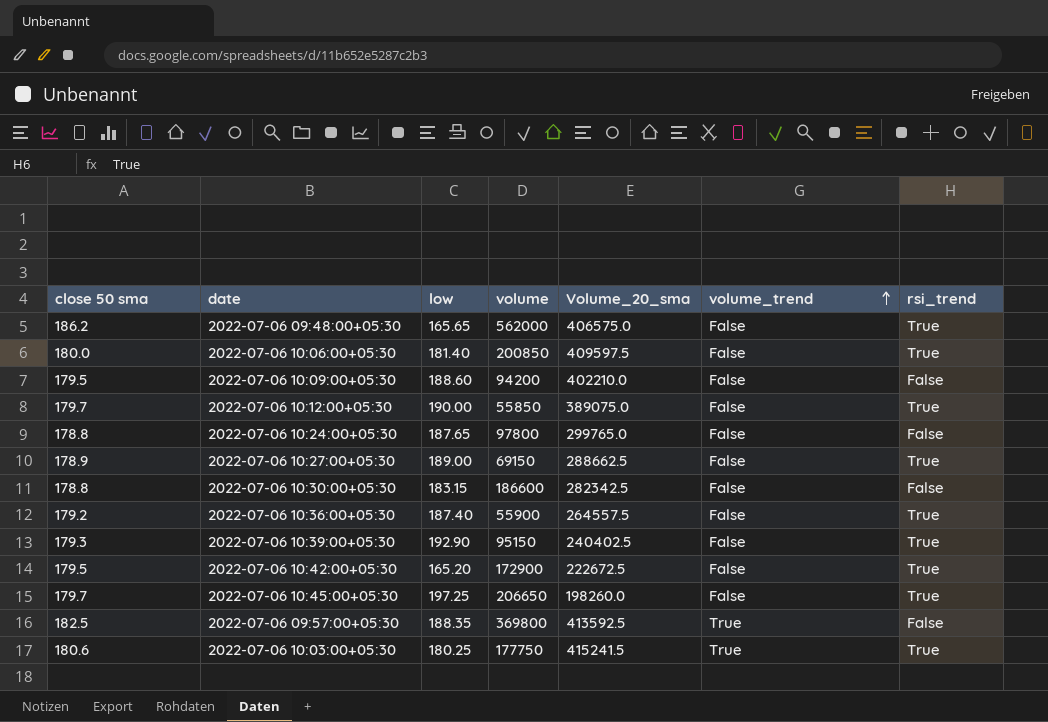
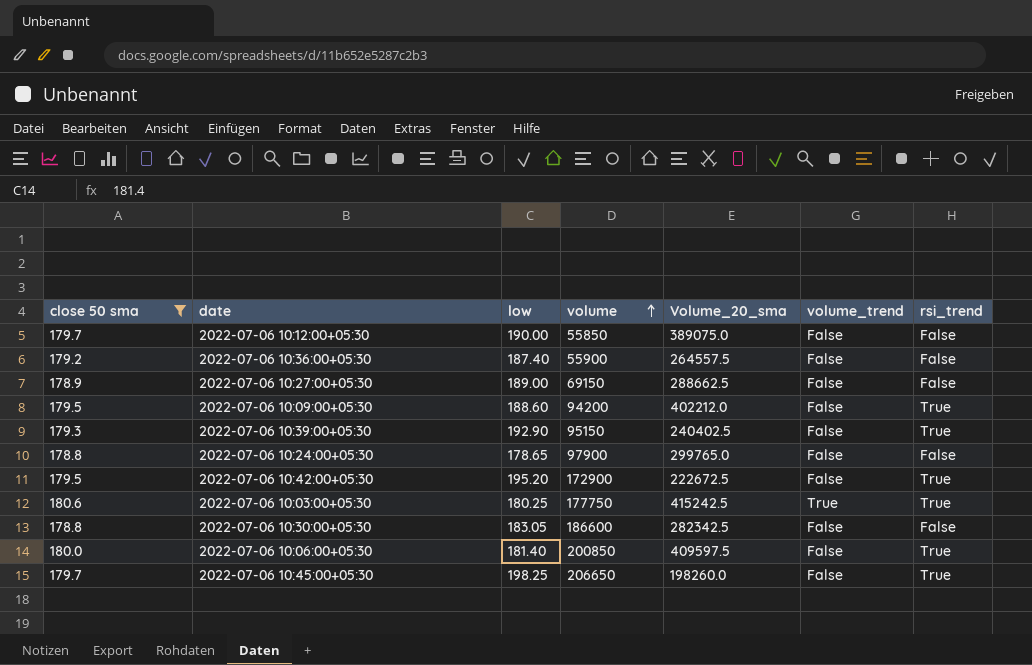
filter: none -> close 50 sma <= 180.6
row order: volume_trend ascending -> volume ascending
2022-07-06 10:12:00+05:30 | rsi_trend: True -> False
2022-07-06 10:36:00+05:30 | rsi_trend: True -> False
2022-07-06 10:27:00+05:30 | rsi_trend: True -> False
2022-07-06 10:09:00+05:30 | Volume_20_sma: 402210.0 -> 402212.0
2022-07-06 10:09:00+05:30 | rsi_trend: False -> True
2022-07-06 10:24:00+05:30 | low: 187.65 -> 178.65
2022-07-06 10:24:00+05:30 | volume: 97800 -> 97900
2022-07-06 10:42:00+05:30 | low: 165.20 -> 195.20
2022-07-06 10:03:00+05:30 | Volume_20_sma: 415241.5 -> 415242.5
2022-07-06 10:30:00+05:30 | low: 183.15 -> 183.05
2022-07-06 10:45:00+05:30 | low: 197.25 -> 198.25

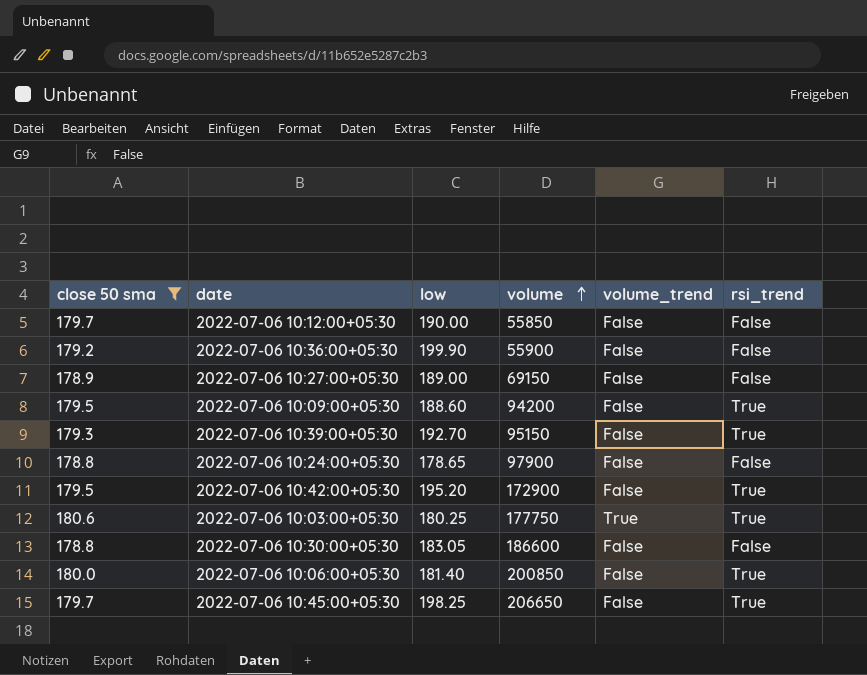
column Volume_20_sma | position: 5 -> none
2022-07-06 10:36:00+05:30 | low: 187.40 -> 199.90
2022-07-06 10:39:00+05:30 | low: 192.90 -> 192.70

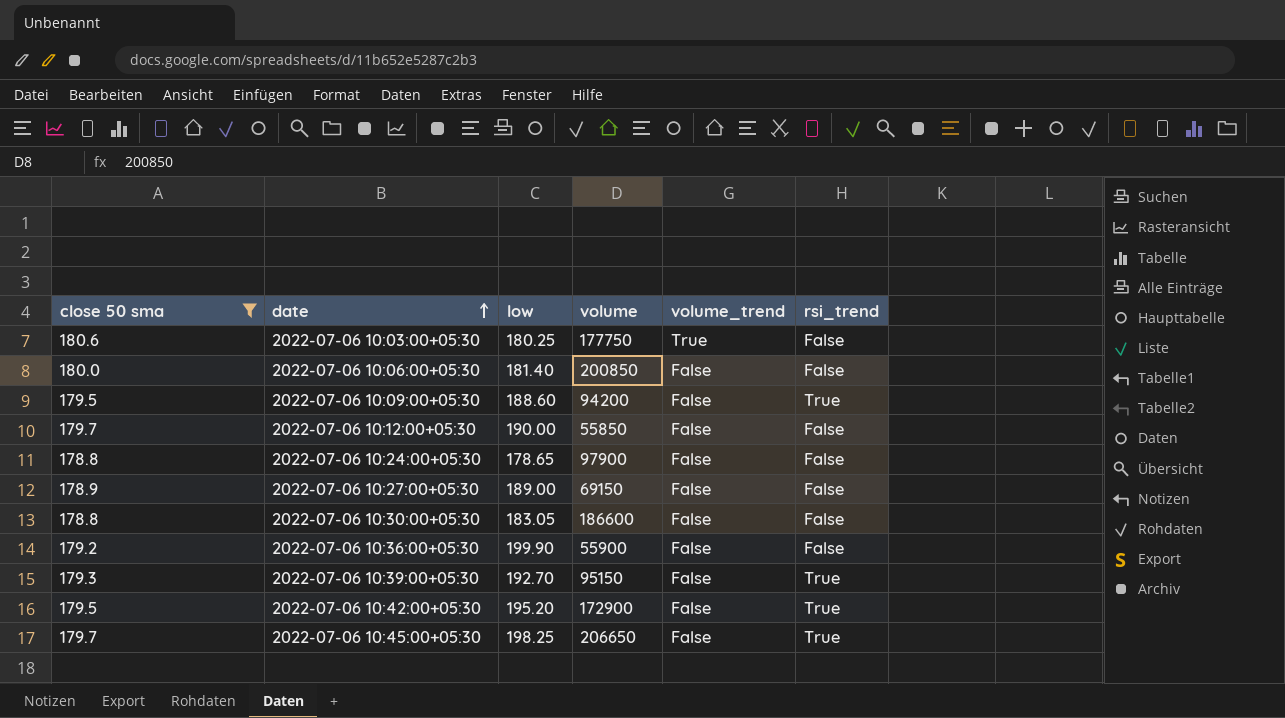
row order: volume ascending -> date ascending
2022-07-06 10:03:00+05:30 | rsi_trend: True -> False
2022-07-06 10:06:00+05:30 | rsi_trend: True -> False

